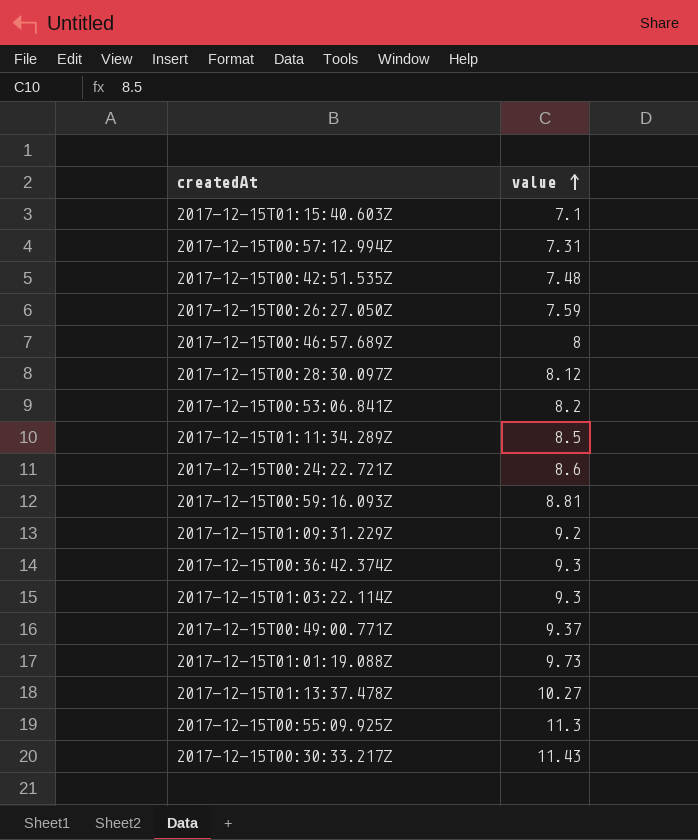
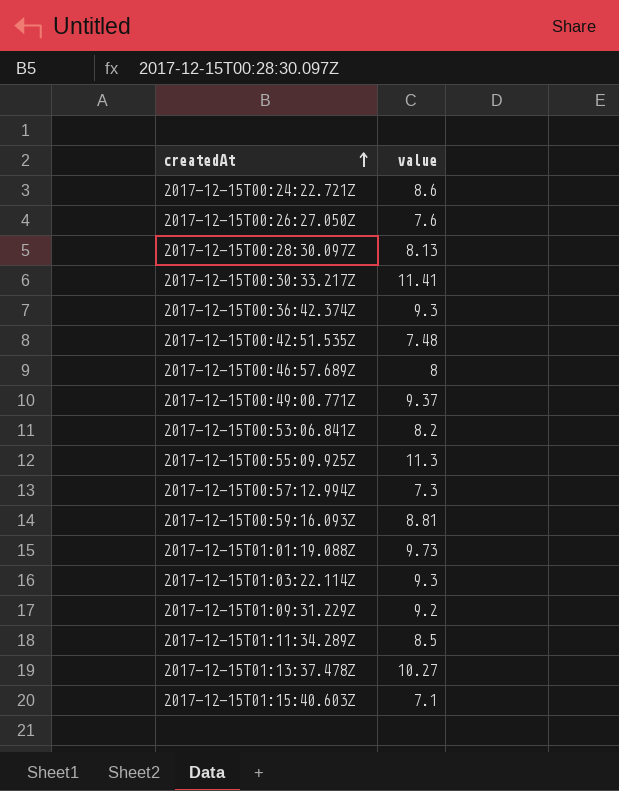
row order: value ascending -> createdAt ascending
2017-12-15T00:26:27.050Z | value: 7.59 -> 7.6
2017-12-15T00:28:30.097Z | value: 8.12 -> 8.13
2017-12-15T00:30:33.217Z | value: 11.43 -> 11.41
2017-12-15T00:57:12.994Z | value: 7.31 -> 7.3

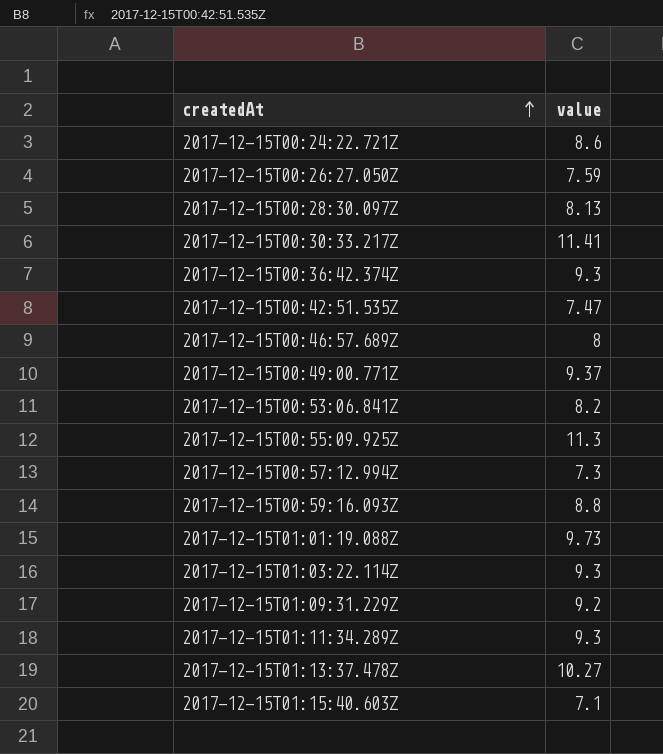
2017-12-15T00:26:27.050Z | value: 7.6 -> 7.59
2017-12-15T00:42:51.535Z | value: 7.48 -> 7.47
2017-12-15T00:59:16.093Z | value: 8.81 -> 8.8
2017-12-15T01:11:34.289Z | value: 8.5 -> 9.3

